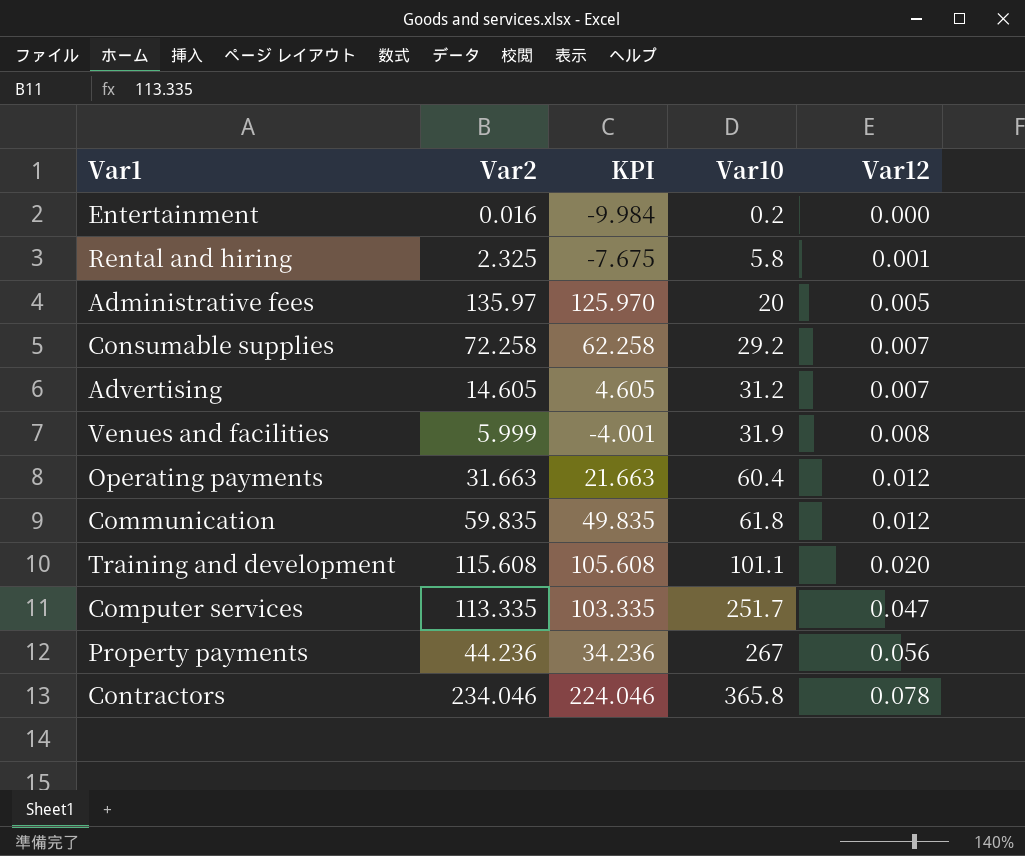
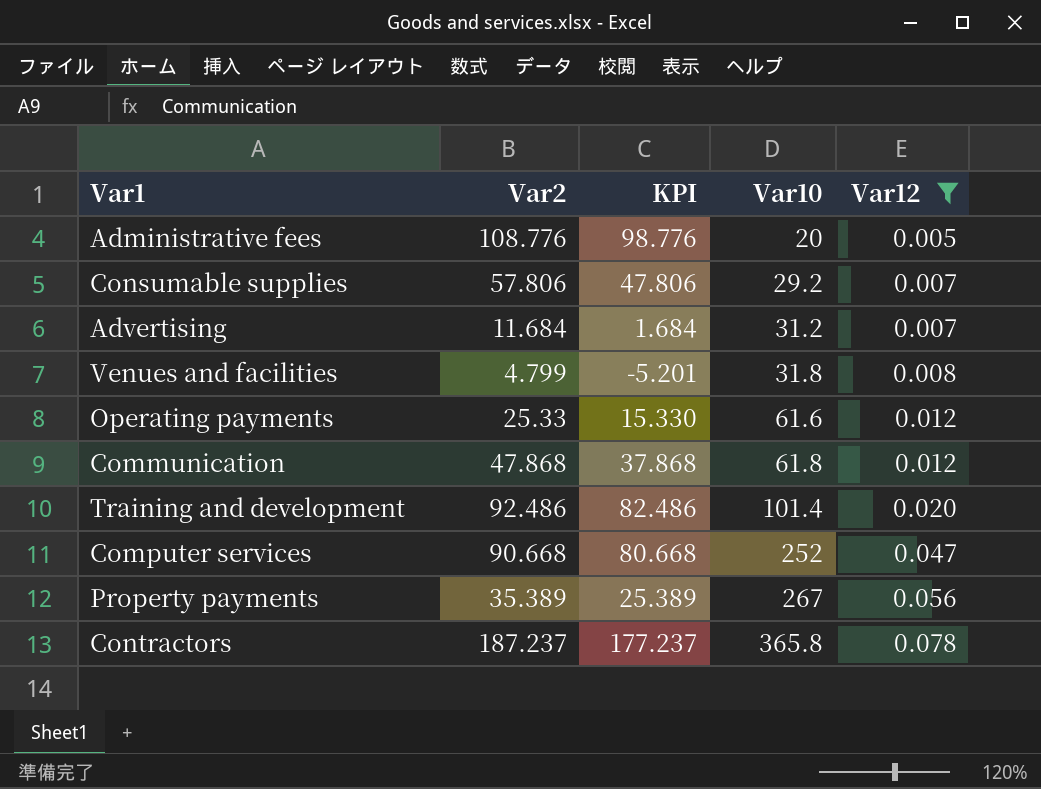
filter: none -> Var12 >= 0.005
Administrative fees | Var2: 135.97 -> 108.776
Administrative fees | KPI: 125.970 -> 98.776
Consumable supplies | Var2: 72.258 -> 57.806
Consumable supplies | KPI: 62.258 -> 47.806
Advertising | Var2: 14.605 -> 11.684
Advertising | KPI: 4.605 -> 1.684
Venues and facilities | Var2: 5.999 -> 4.799
Venues and facilities | KPI: -4.001 -> -5.201
Venues and facilities | Var10: 31.9 -> 31.8
Operating payments | Var2: 31.663 -> 25.33
Operating payments | KPI: 21.663 -> 15.330
Operating payments | Var10: 60.4 -> 61.6
Communication | Var2: 59.835 -> 47.868
Communication | KPI: 49.835 -> 37.868
Training and development | Var2: 115.608 -> 92.486
Training and development | KPI: 105.608 -> 82.486
Training and development | Var10: 101.1 -> 101.4
Computer services | Var2: 113.335 -> 90.668
Computer services | KPI: 103.335 -> 80.668
Computer services | Var10: 251.7 -> 252
Property payments | Var2: 44.236 -> 35.389
Property payments | KPI: 34.236 -> 25.389
Contractors | Var2: 234.046 -> 187.237
Contractors | KPI: 224.046 -> 177.237

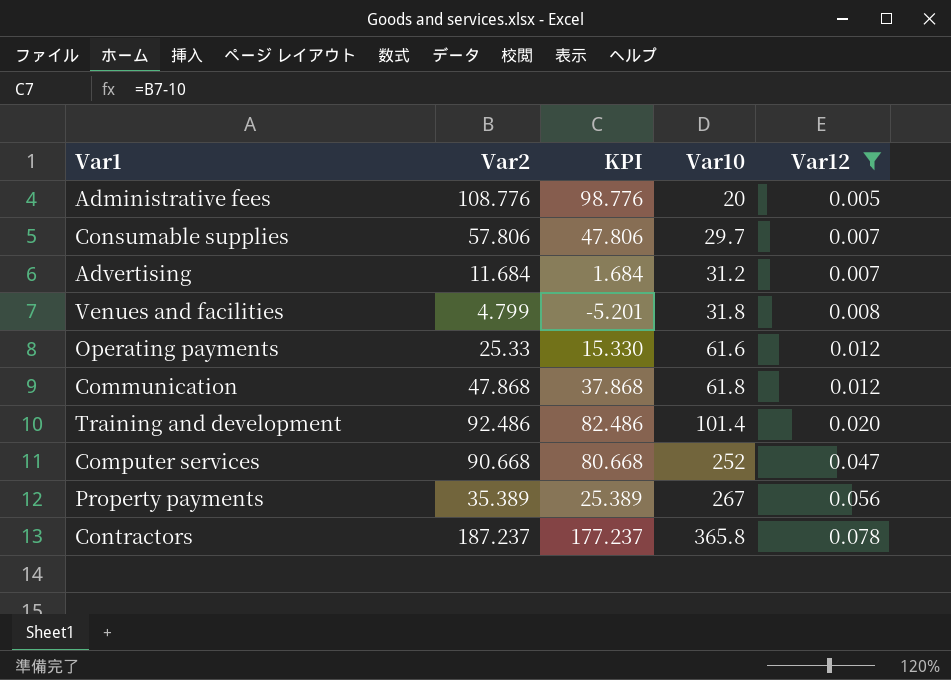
Consumable supplies | Var10: 29.2 -> 29.7

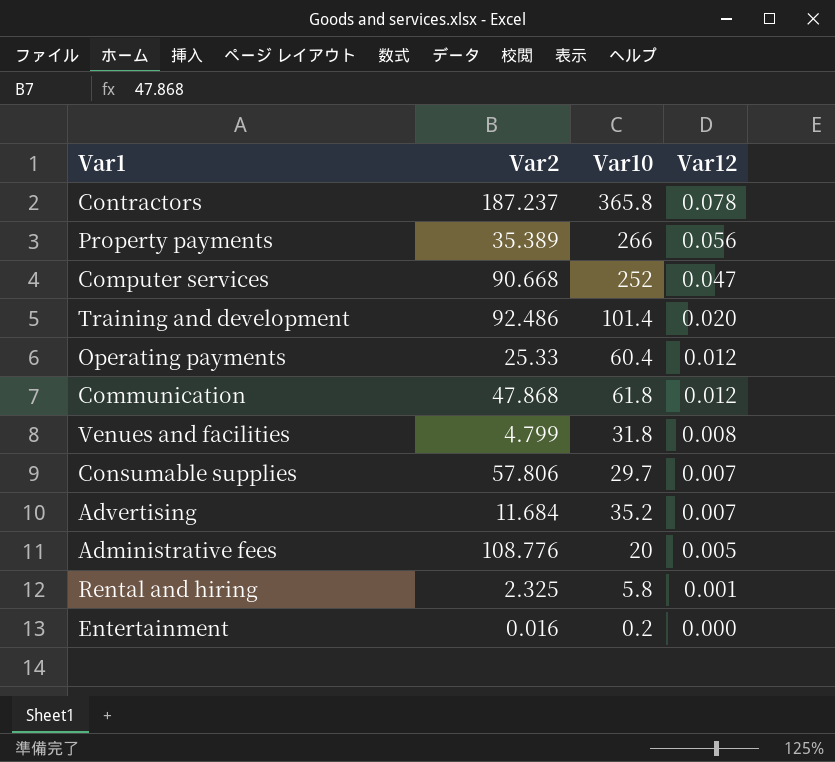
filter: Var12 >= 0.005 -> none
row order: Var10 ascending -> Var12 descending
column KPI | formula: [Var2] - 10 -> none
Property payments | Var10: 267 -> 266
Operating payments | Var10: 61.6 -> 60.4
Advertising | Var10: 31.2 -> 35.2

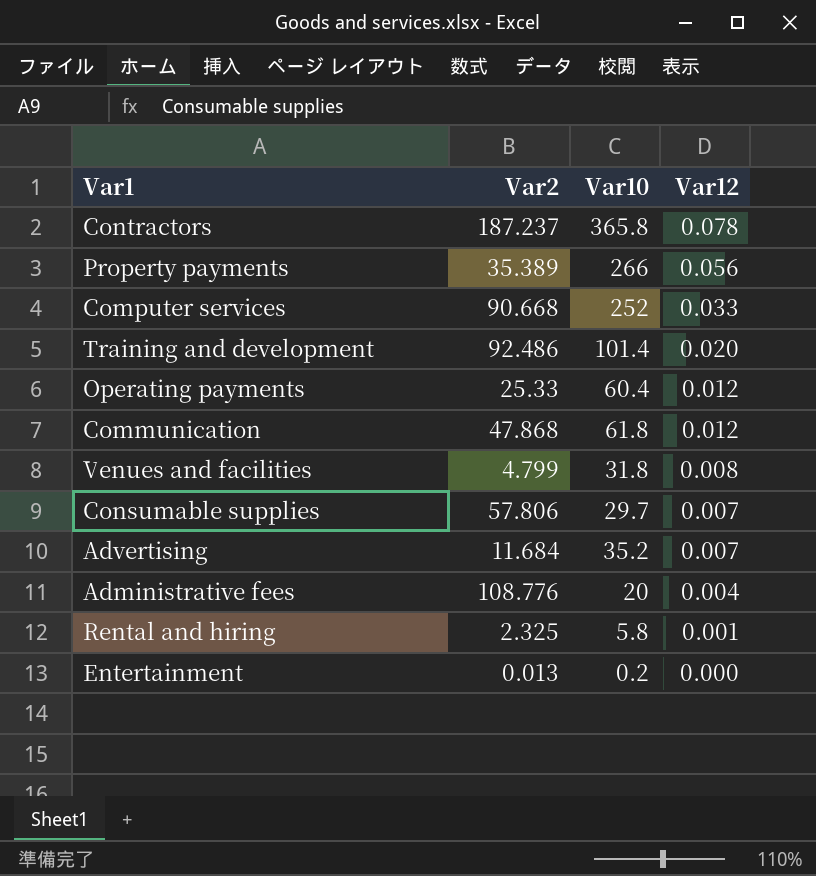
Computer services | Var12: 0.047 -> 0.033
Administrative fees | Var12: 0.005 -> 0.004
Entertainment | Var2: 0.016 -> 0.013

